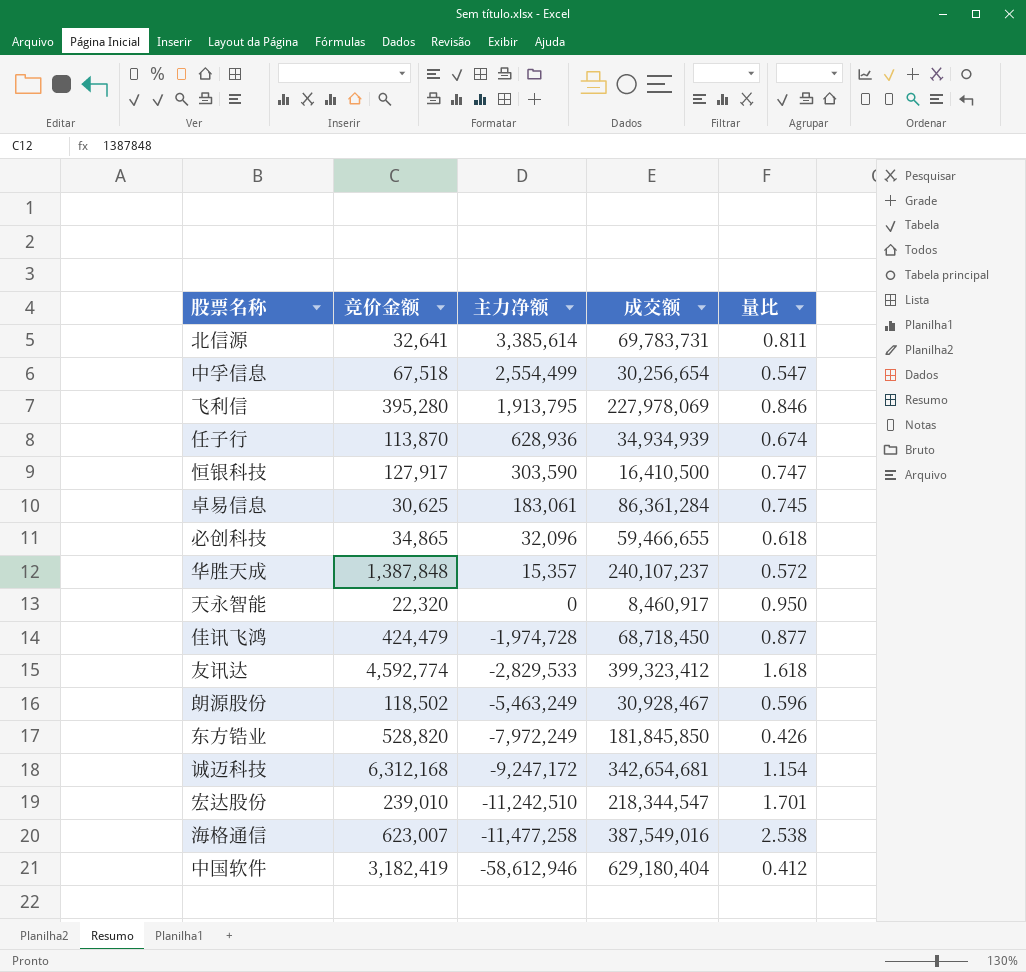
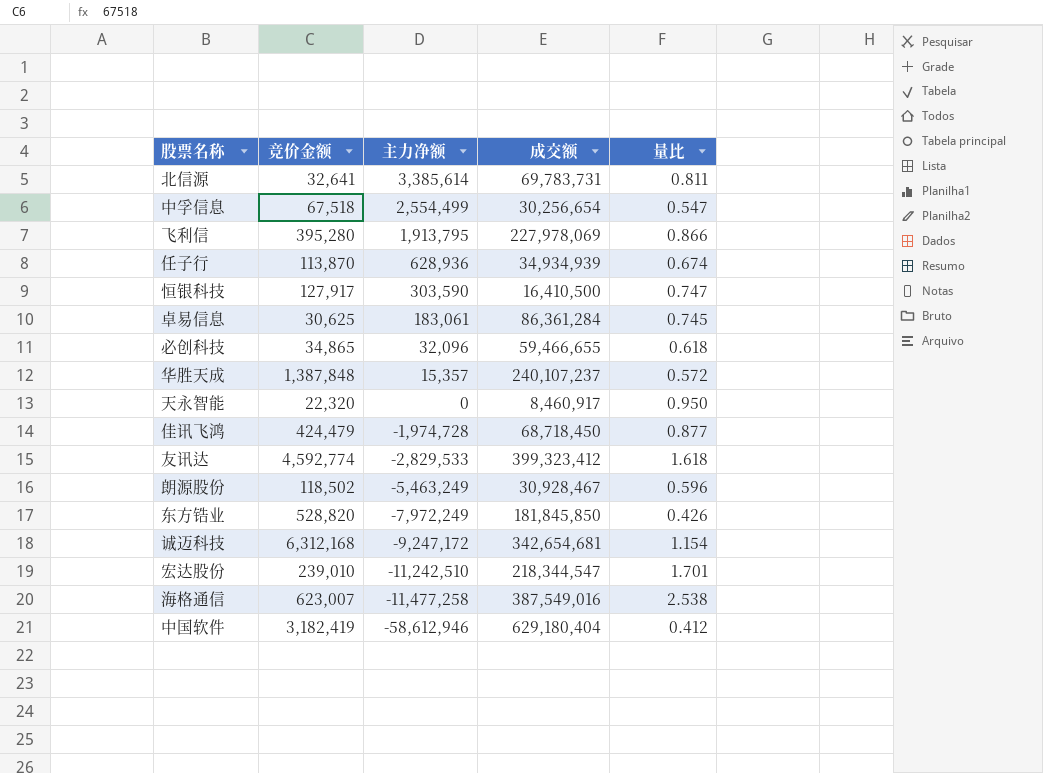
飞利信 | 量比: 0.846 -> 0.866

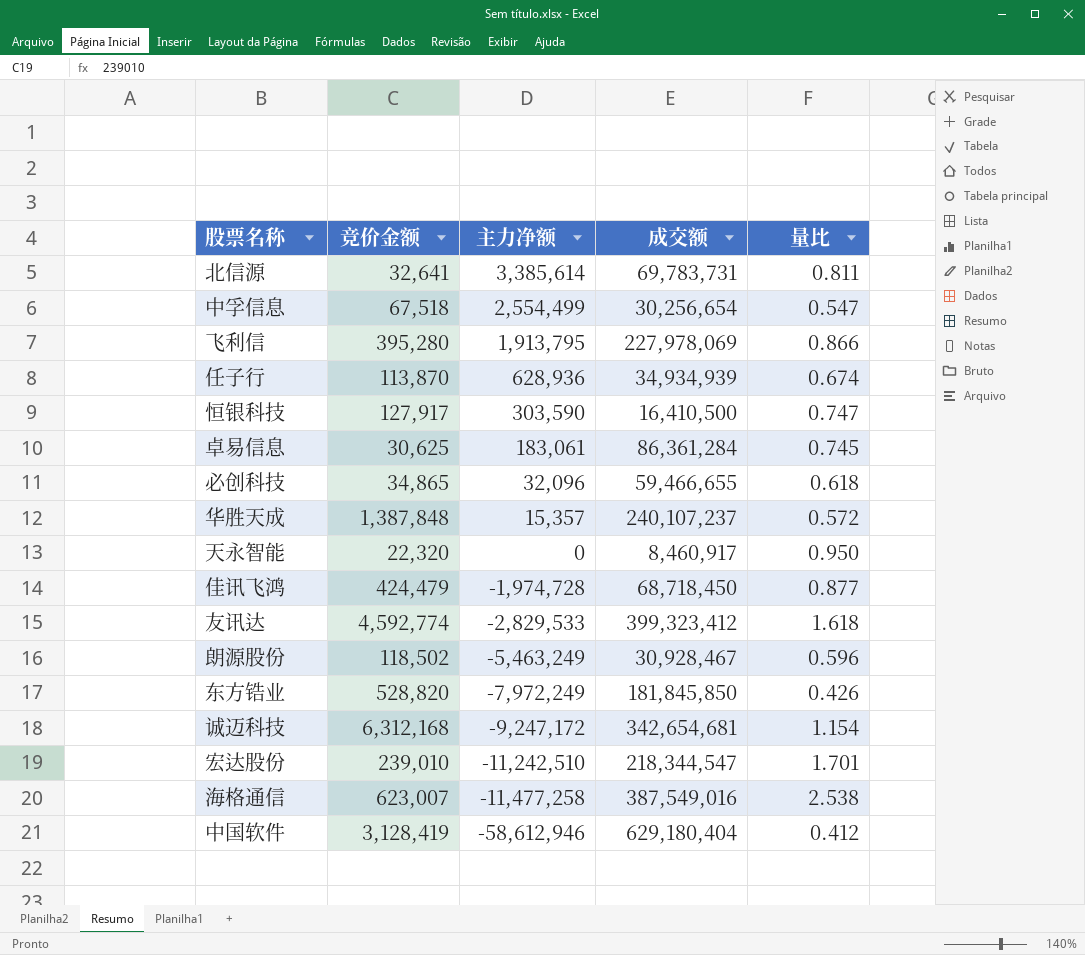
中国软件 | 竞价金额: 3,182,419 -> 3,128,419

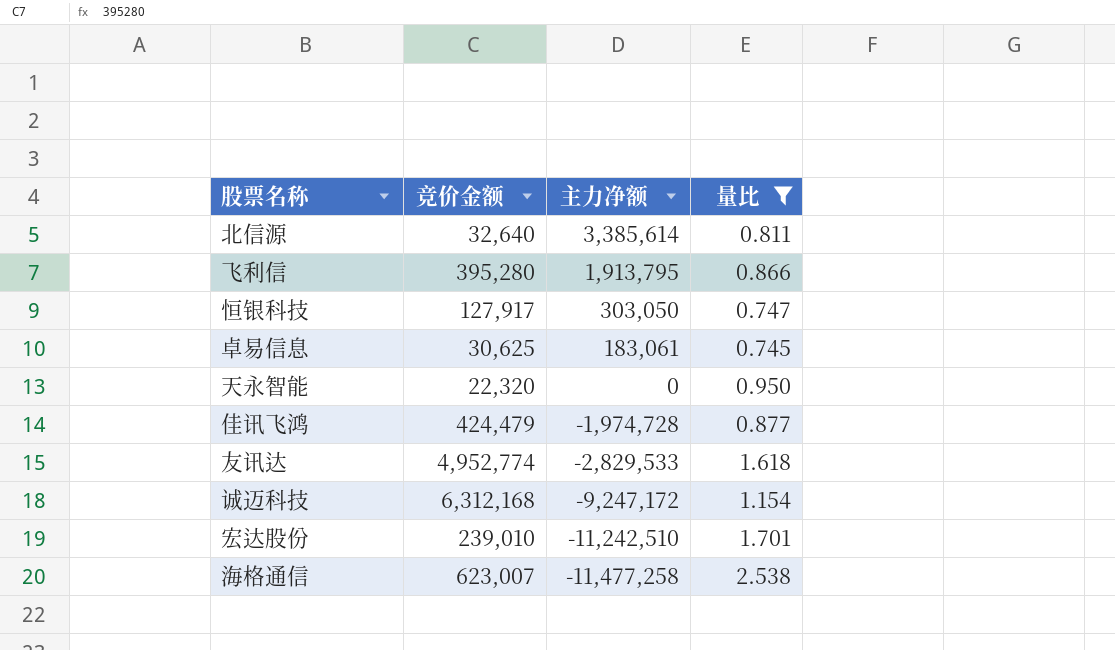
filter: none -> 量比 >= 0.745
column 成交额 | position: 4 -> none
北信源 | 竞价金额: 32,641 -> 32,640
恒银科技 | 主力净额: 303,590 -> 303,050
友讯达 | 竞价金额: 4,592,774 -> 4,952,774

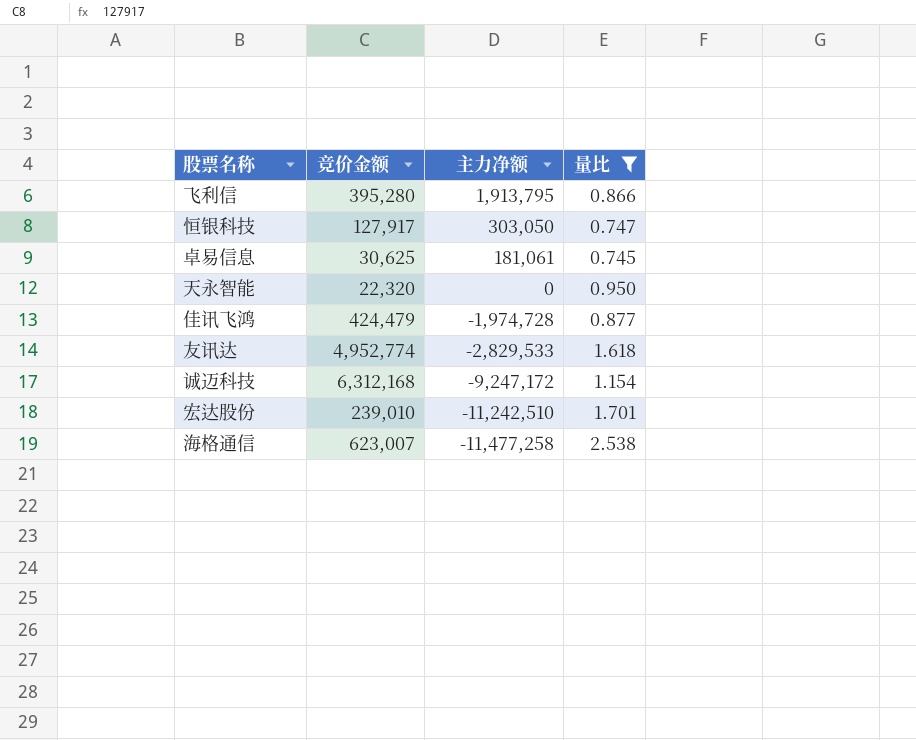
row 北信源: 32,640 | 3,385,614 | 0.811 -> none
卓易信息 | 主力净额: 183,061 -> 181,061

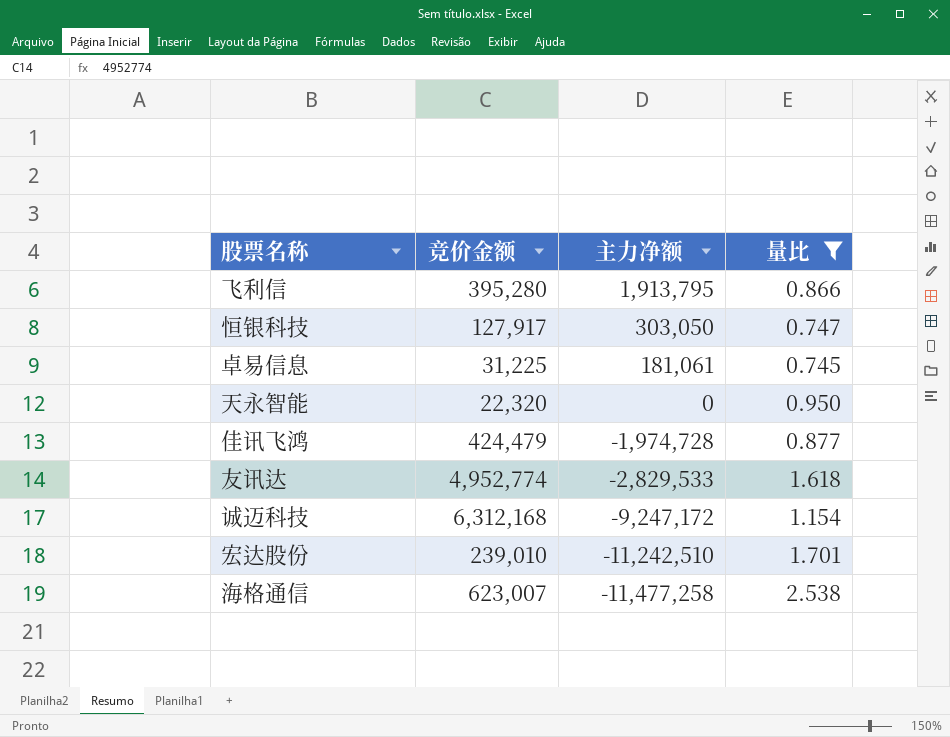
卓易信息 | 竞价金额: 30,625 -> 31,225

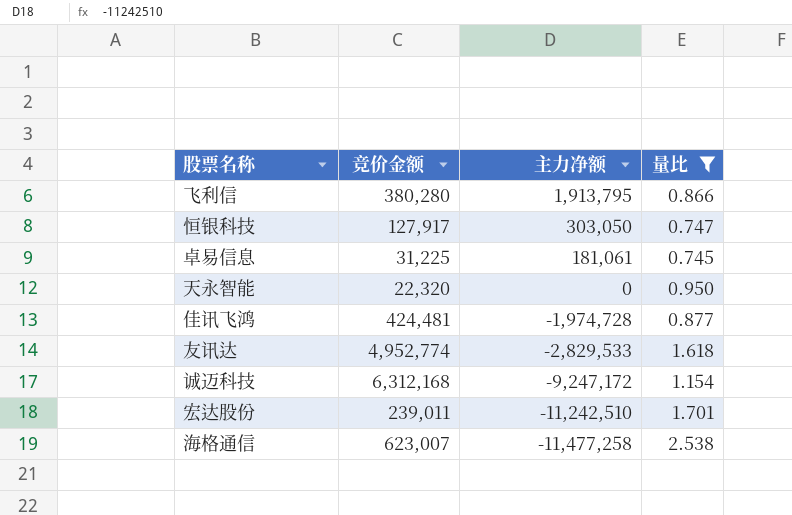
飞利信 | 竞价金额: 395,280 -> 380,280
佳讯飞鸿 | 竞价金额: 424,479 -> 424,481
宏达股份 | 竞价金额: 239,010 -> 239,011

